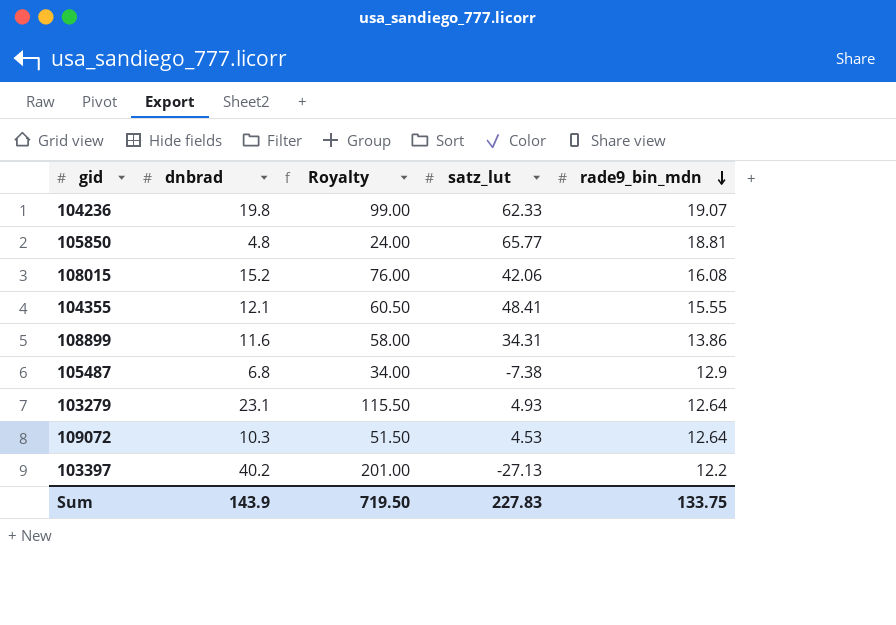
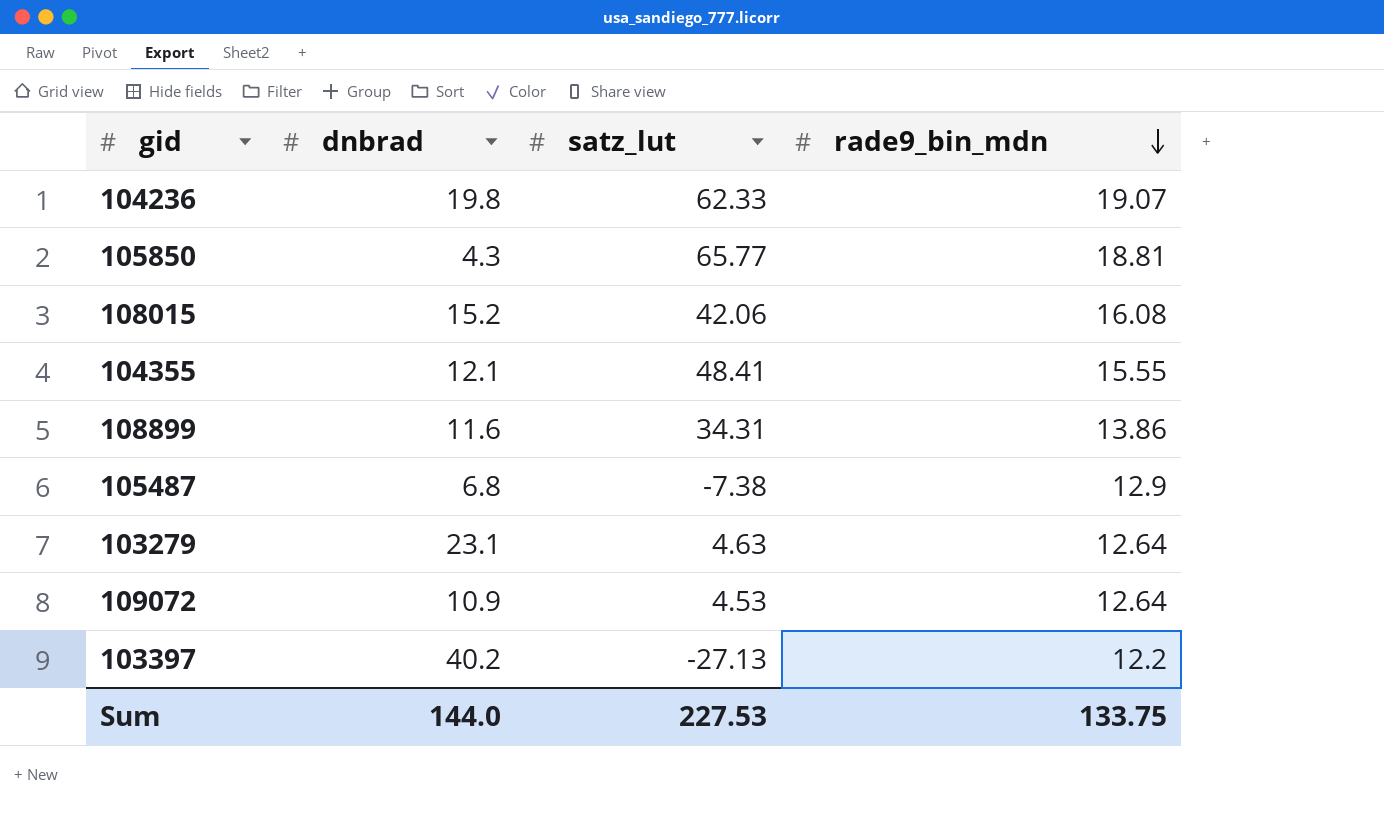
column Royalty | formula: [dnbrad] * 5 -> none
105850 | dnbrad: 4.8 -> 4.3
103279 | satz_lut: 4.93 -> 4.63
109072 | dnbrad: 10.3 -> 10.9
Sum | dnbrad: 143.9 -> 144.0
Sum | satz_lut: 227.83 -> 227.53

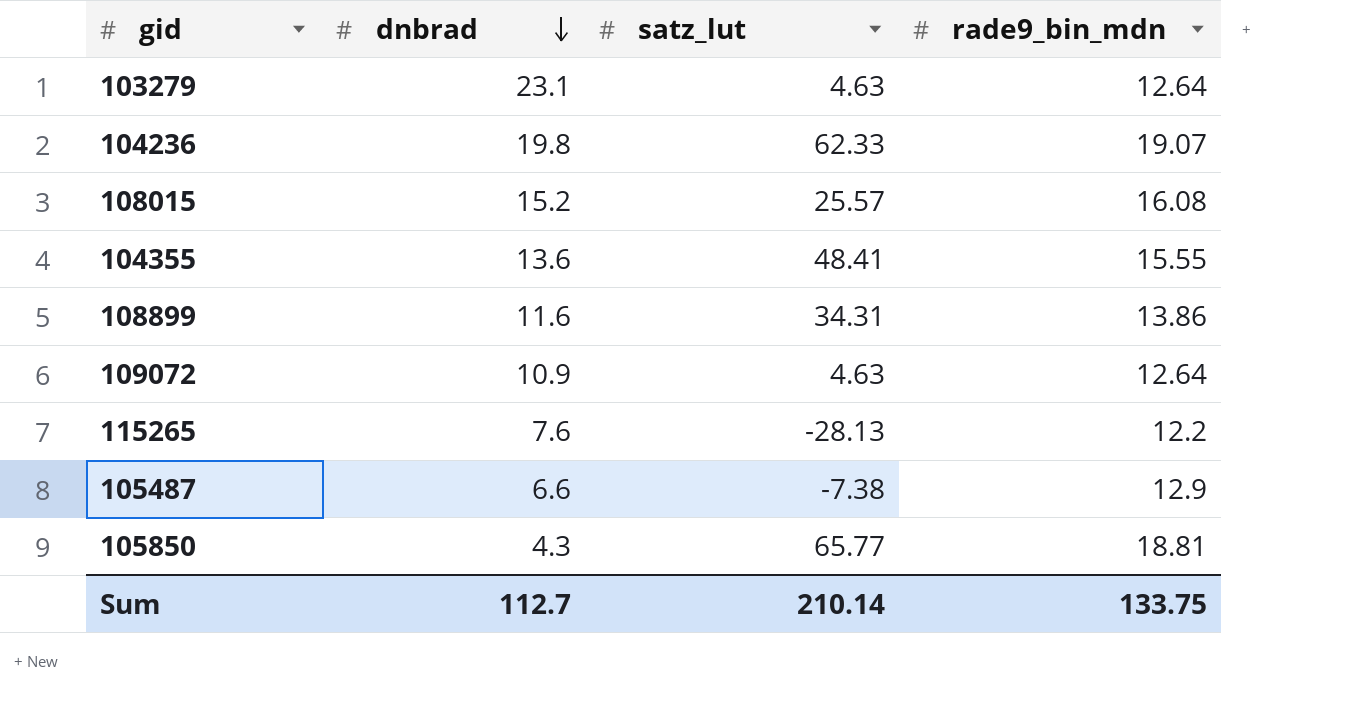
row order: rade9_bin_mdn descending -> dnbrad descending
row 103397: 40.2 | -27.13 | 12.2 -> none
108015 | satz_lut: 42.06 -> 25.57
104355 | dnbrad: 12.1 -> 13.6
109072 | satz_lut: 4.53 -> 4.63
row 115265: none -> 7.6 | -28.13 | 12.2
105487 | dnbrad: 6.8 -> 6.6
Sum | dnbrad: 144.0 -> 112.7
Sum | satz_lut: 227.53 -> 210.14

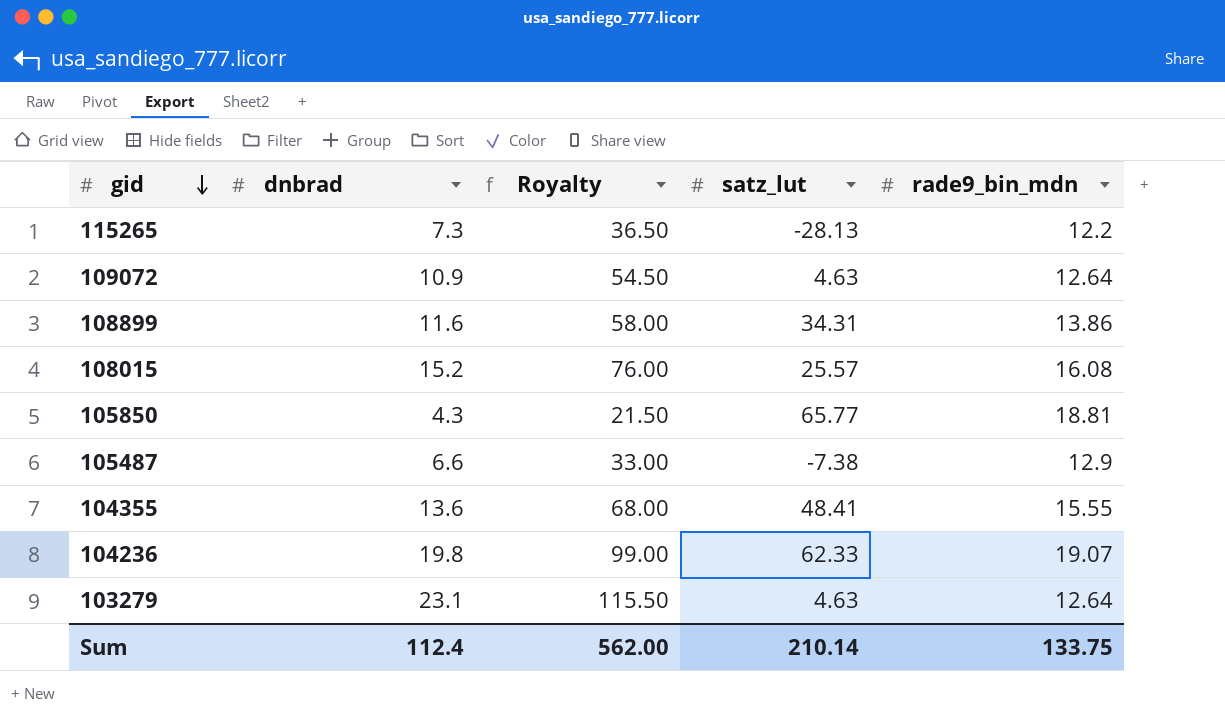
row order: dnbrad descending -> gid descending
column Royalty | formula: none -> [dnbrad] * 5
115265 | dnbrad: 7.6 -> 7.3
Sum | dnbrad: 112.7 -> 112.4

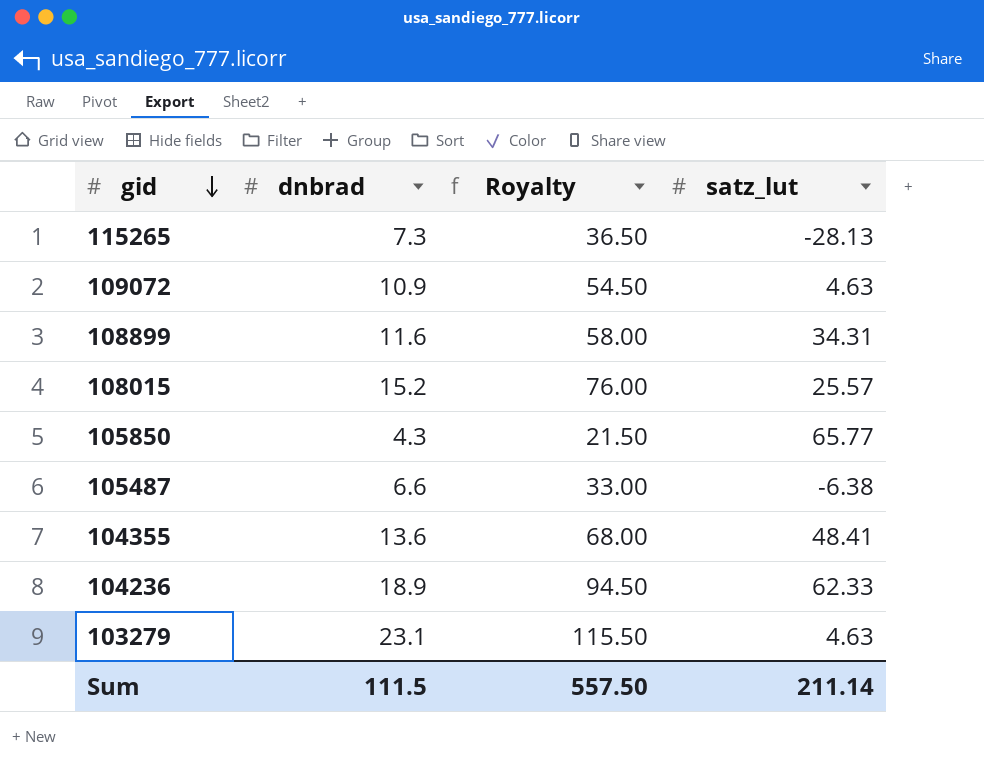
column rade9_bin_mdn | position: 5 -> none
105487 | satz_lut: -7.38 -> -6.38
104236 | dnbrad: 19.8 -> 18.9
104236 | Royalty: 99.00 -> 94.50
Sum | dnbrad: 112.4 -> 111.5
Sum | Royalty: 562.00 -> 557.50
Sum | satz_lut: 210.14 -> 211.14

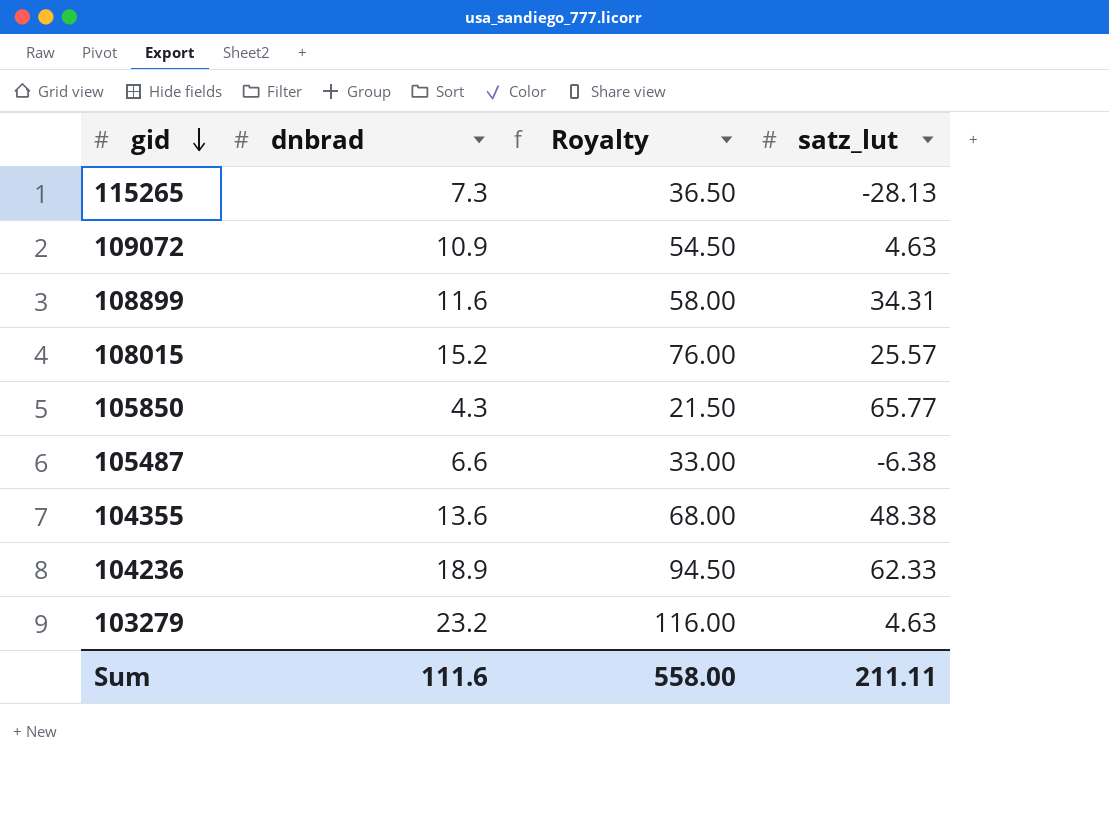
104355 | satz_lut: 48.41 -> 48.38
103279 | dnbrad: 23.1 -> 23.2
103279 | Royalty: 115.50 -> 116.00
Sum | dnbrad: 111.5 -> 111.6
Sum | Royalty: 557.50 -> 558.00
Sum | satz_lut: 211.14 -> 211.11

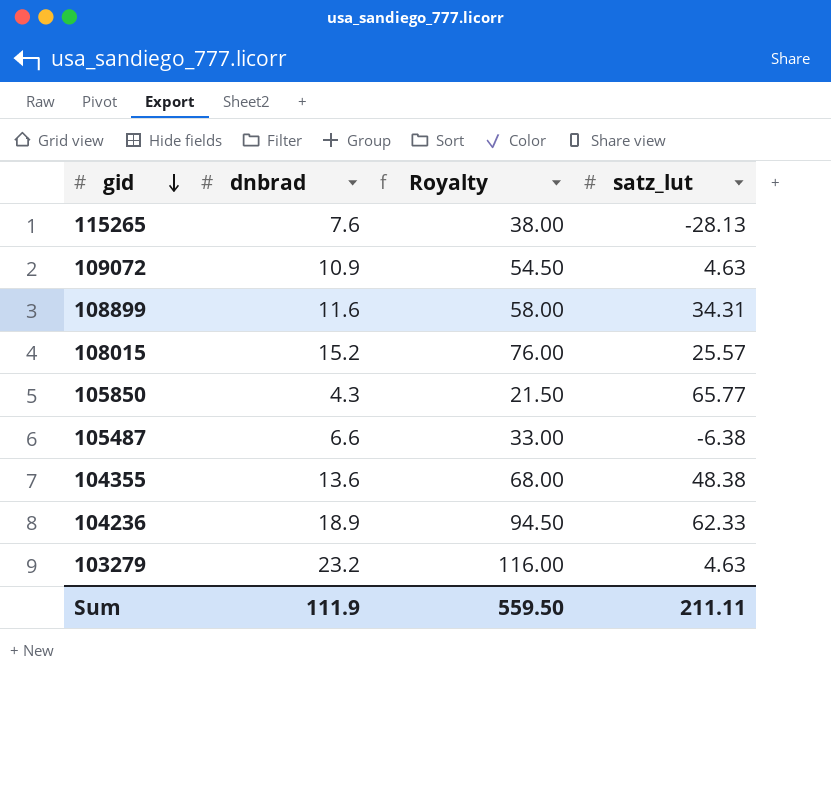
115265 | dnbrad: 7.3 -> 7.6
115265 | Royalty: 36.50 -> 38.00
Sum | dnbrad: 111.6 -> 111.9
Sum | Royalty: 558.00 -> 559.50

